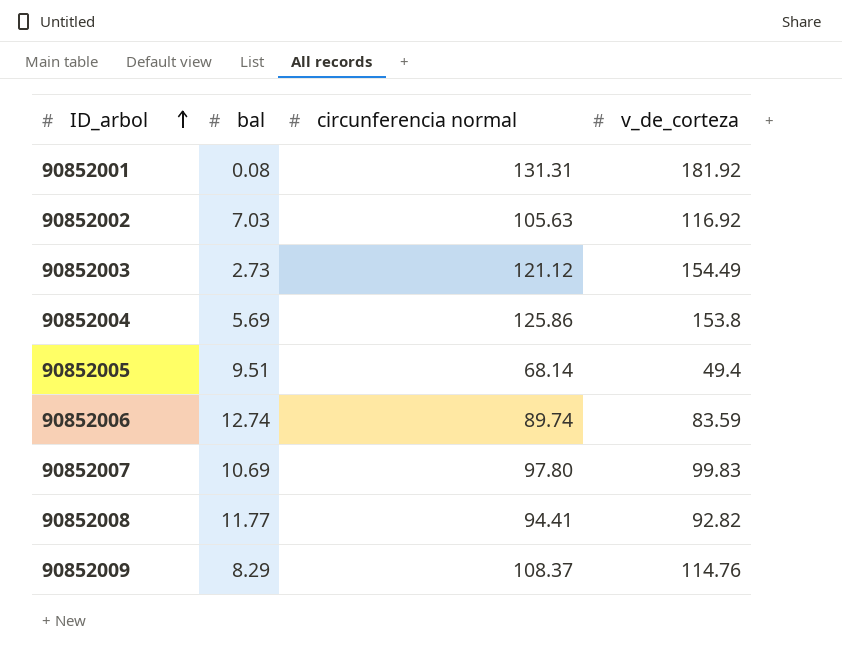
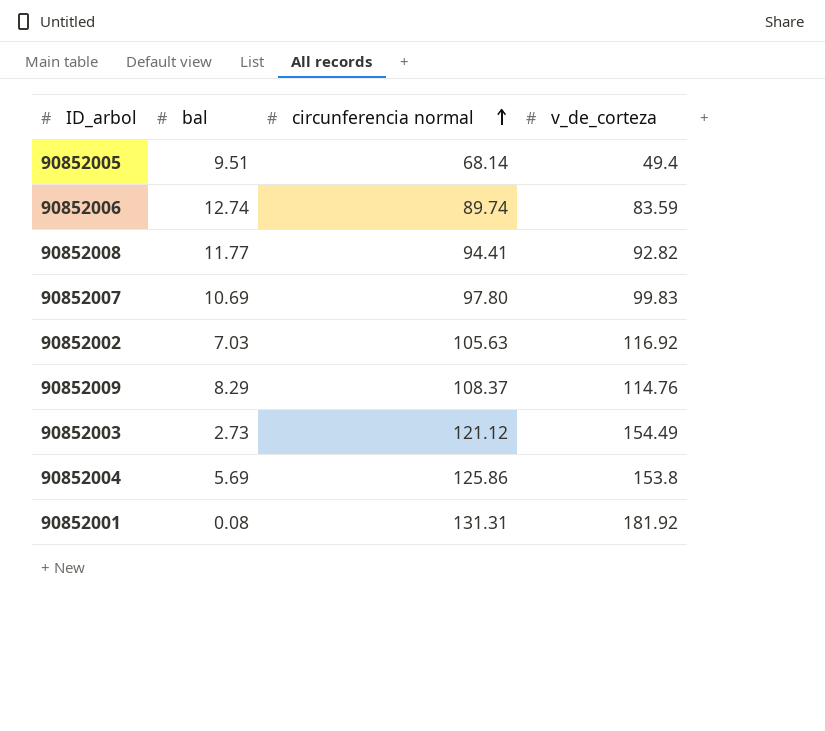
row order: ID_arbol ascending -> circunferencia normal ascending

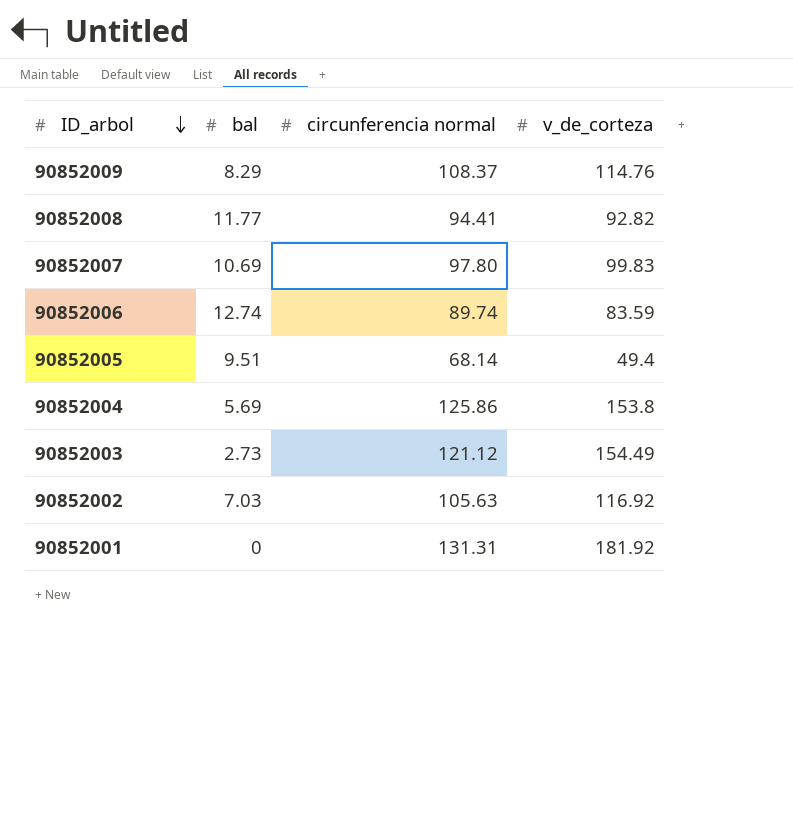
row order: circunferencia normal ascending -> ID_arbol descending
90852001 | bal: 0.08 -> 0

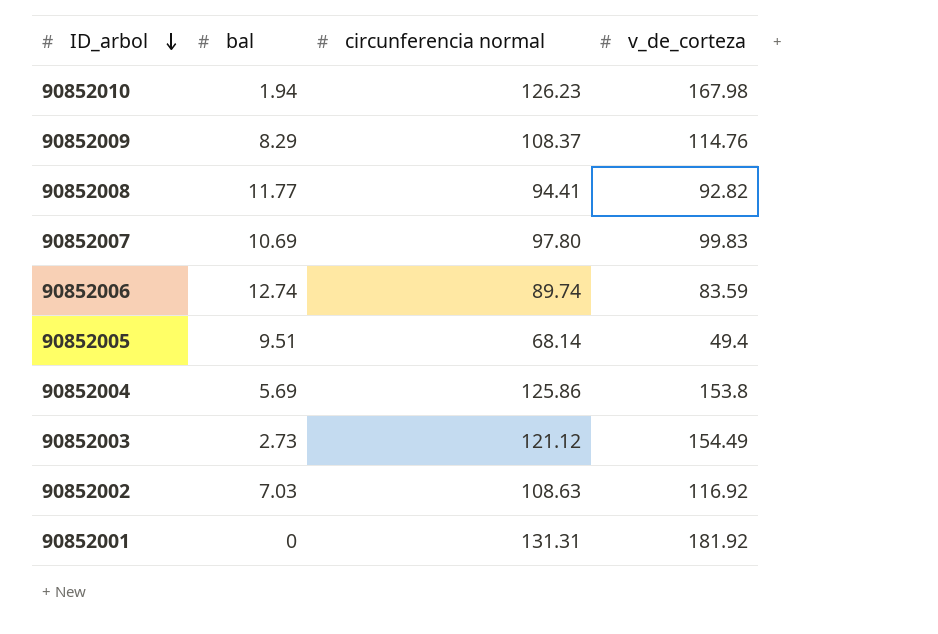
row 90852010: none -> 1.94 | 126.23 | 167.98
90852002 | circunferencia normal: 105.63 -> 108.63

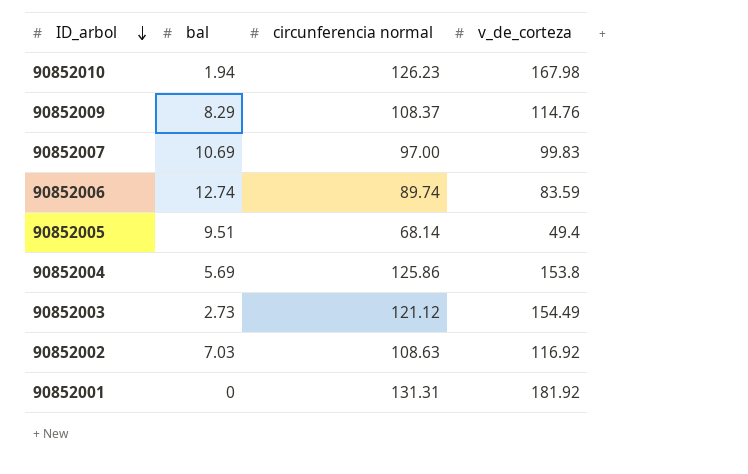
row 90852008: 11.77 | 94.41 | 92.82 -> none
90852007 | circunferencia normal: 97.80 -> 97.00

